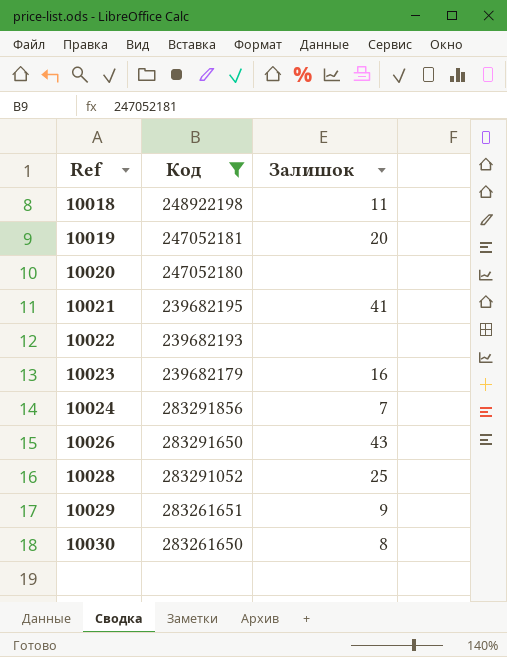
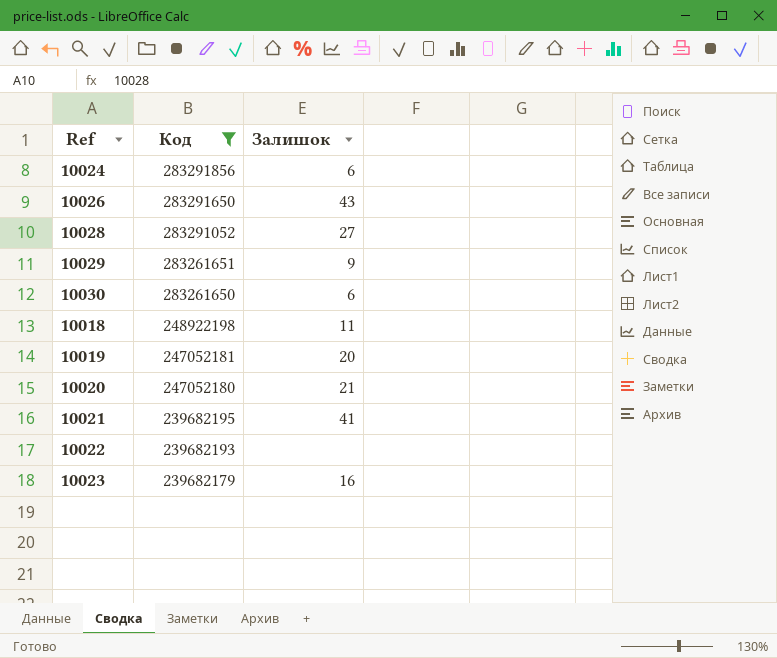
row order: Ref ascending -> Код descending
10024 | Залишок: 7 -> 6
10028 | Залишок: 25 -> 27
10030 | Залишок: 8 -> 6
10020 | Залишок: none -> 21

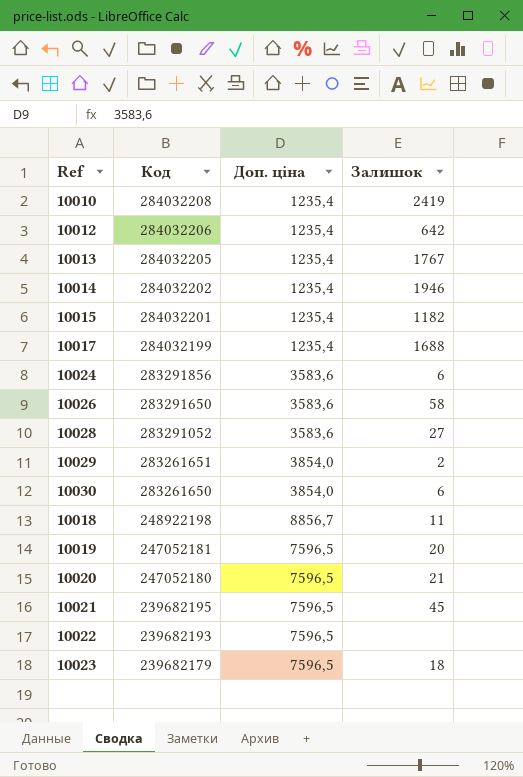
filter: Код <= 283291856 -> none
column Доп. ціна | position: none -> 3
10026 | Залишок: 43 -> 58
10029 | Залишок: 9 -> 2
10021 | Залишок: 41 -> 45
10023 | Залишок: 16 -> 18

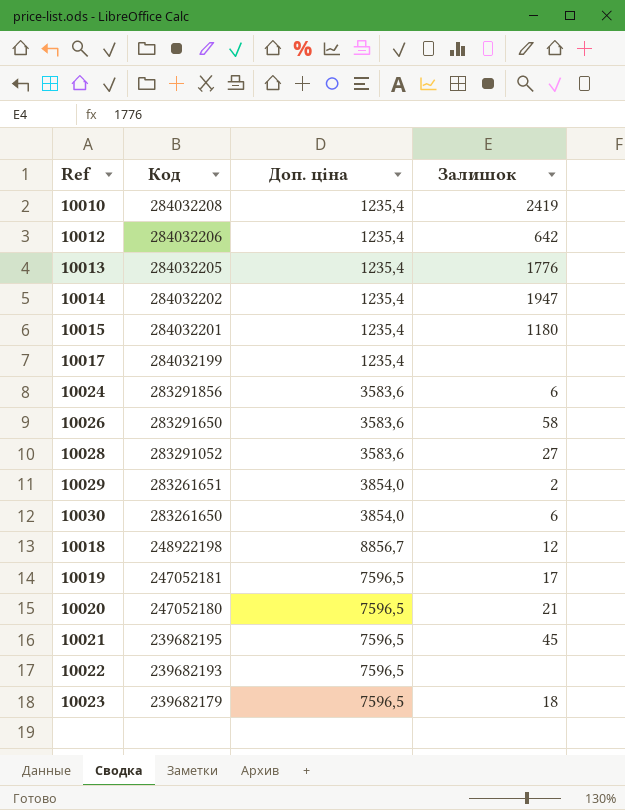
10013 | Залишок: 1767 -> 1776
10014 | Залишок: 1946 -> 1947
10015 | Залишок: 1182 -> 1180
10017 | Залишок: 1688 -> none
10018 | Залишок: 11 -> 12
10019 | Залишок: 20 -> 17

